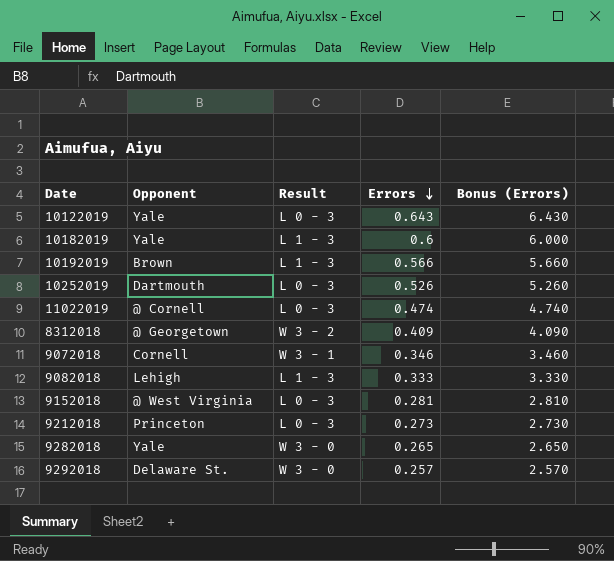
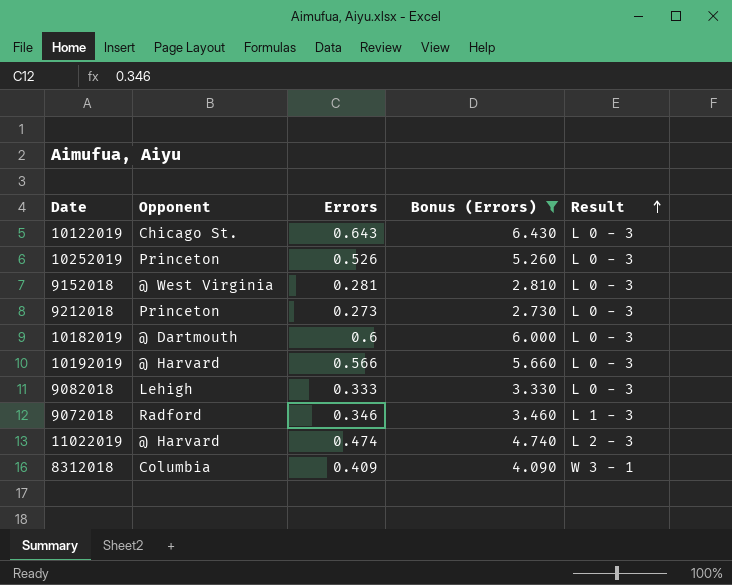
filter: none -> Bonus (Errors) >= 2.730
row order: Errors descending -> Result ascending
column Result | position: 3 -> 5
10122019 | Opponent: Yale -> Chicago St.
10252019 | Opponent: Dartmouth -> Princeton
10182019 | Opponent: Yale -> @ Dartmouth
10182019 | Result: L 1 - 3 -> L 0 - 3
10192019 | Opponent: Brown -> @ Harvard
10192019 | Result: L 1 - 3 -> L 0 - 3
9082018 | Result: L 1 - 3 -> L 0 - 3
9072018 | Opponent: Cornell -> Radford
9072018 | Result: W 3 - 1 -> L 1 - 3
11022019 | Opponent: @ Cornell -> @ Harvard
11022019 | Result: L 0 - 3 -> L 2 - 3
8312018 | Opponent: @ Georgetown -> Columbia
8312018 | Result: W 3 - 2 -> W 3 - 1

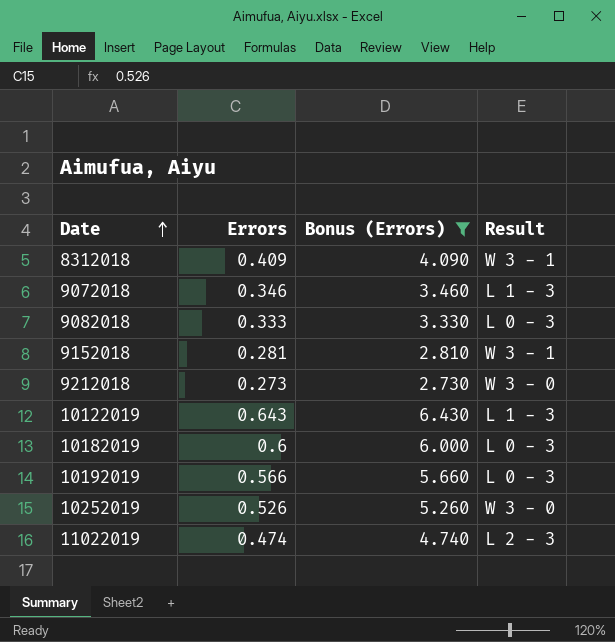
row order: Result ascending -> Date ascending
column Opponent | position: 2 -> none
9152018 | Result: L 0 - 3 -> W 3 - 1
9212018 | Result: L 0 - 3 -> W 3 - 0
10122019 | Result: L 0 - 3 -> L 1 - 3
10252019 | Result: L 0 - 3 -> W 3 - 0

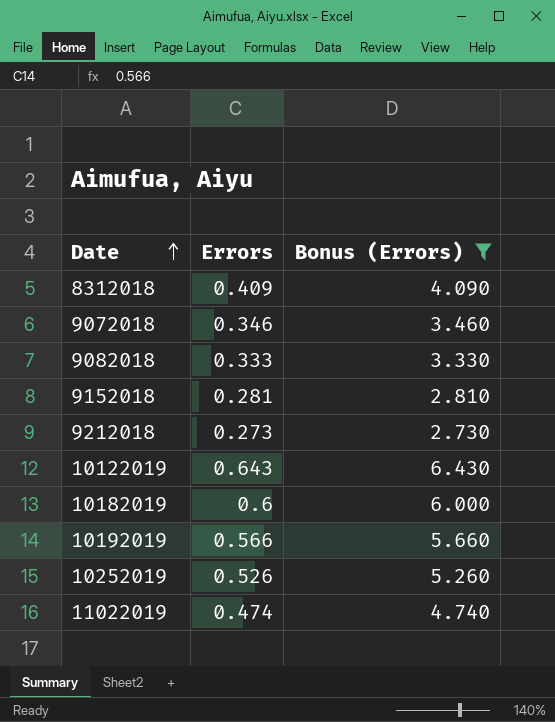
column Result | position: 4 -> none

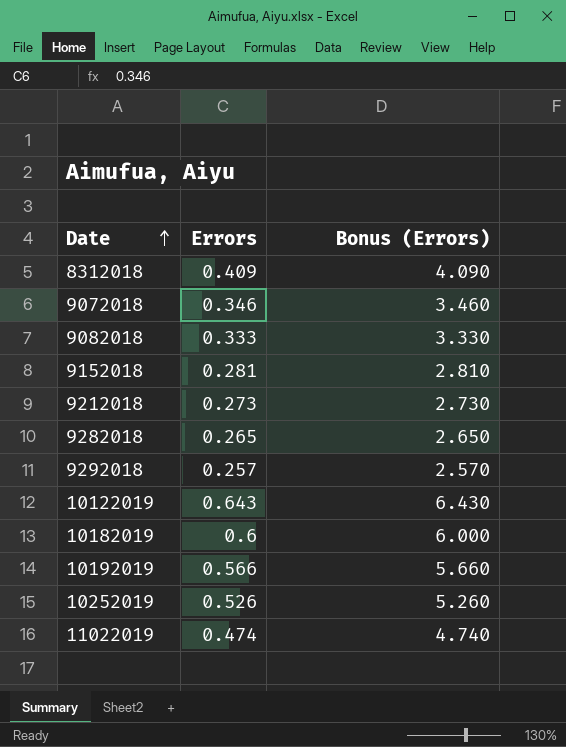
filter: Bonus (Errors) >= 2.730 -> none

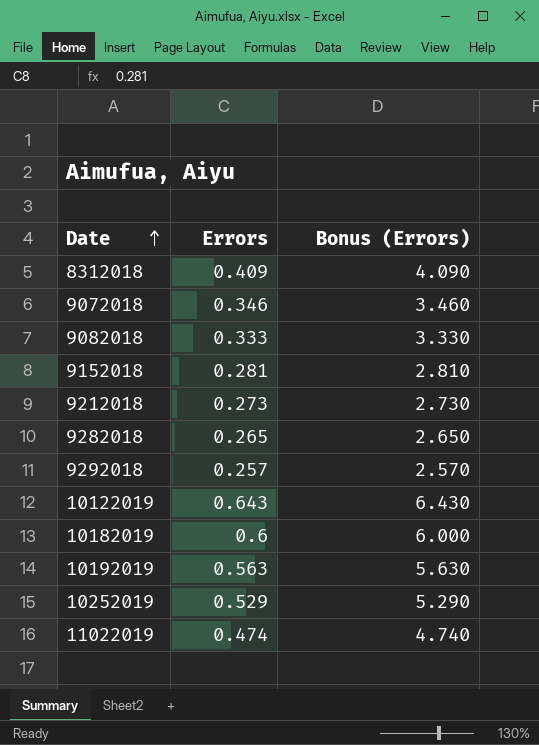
10192019 | Errors: 0.566 -> 0.563
10192019 | Bonus (Errors): 5.660 -> 5.630
10252019 | Errors: 0.526 -> 0.529
10252019 | Bonus (Errors): 5.260 -> 5.290

